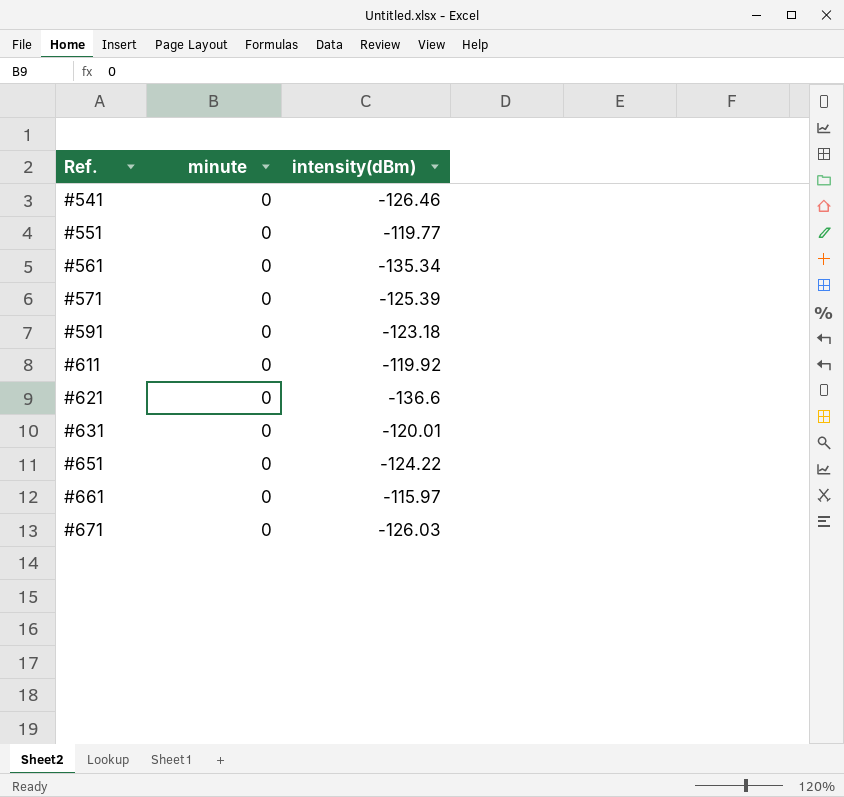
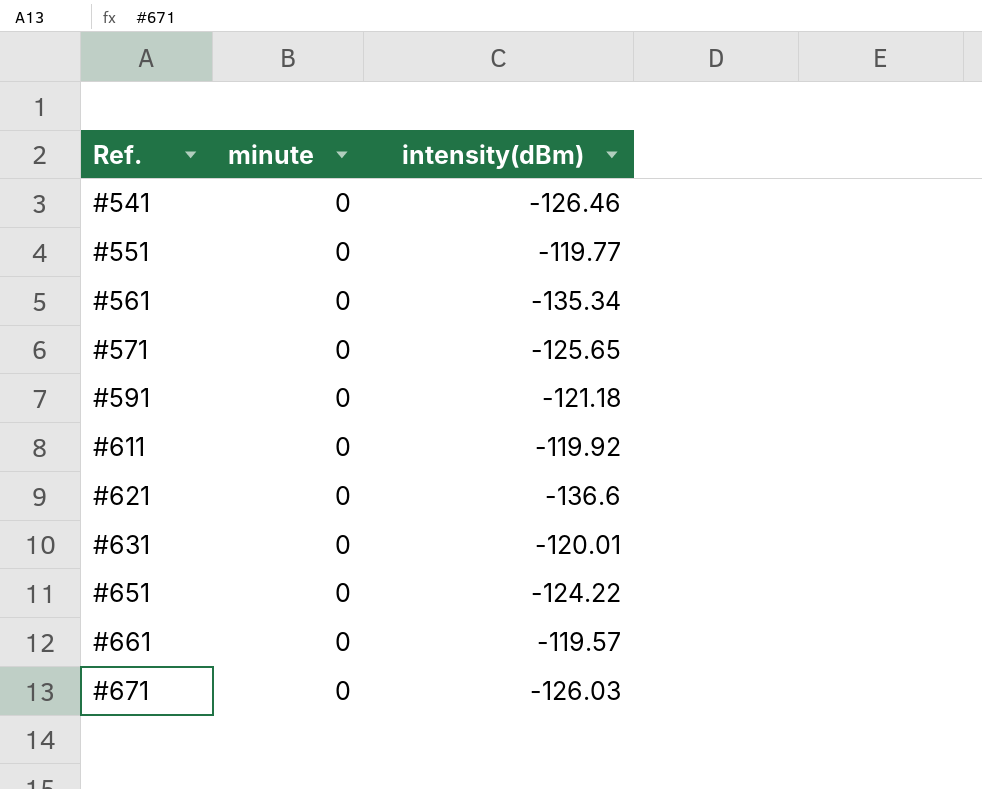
#571 | intensity(dBm): -125.39 -> -125.65
#591 | intensity(dBm): -123.18 -> -121.18
#661 | intensity(dBm): -115.97 -> -119.57

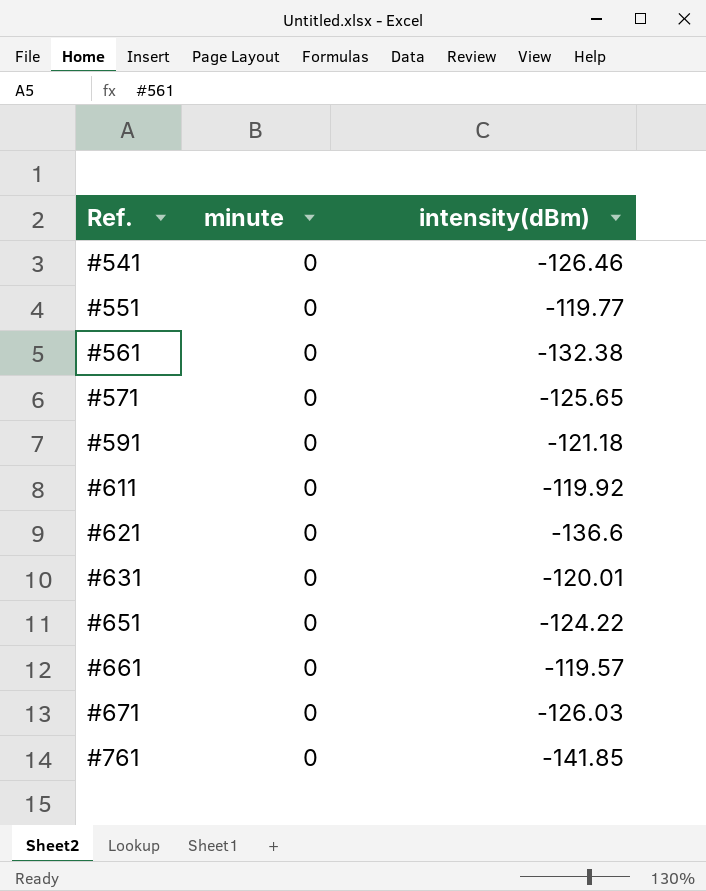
#561 | intensity(dBm): -135.34 -> -132.38
row #761: none -> 0 | -141.85

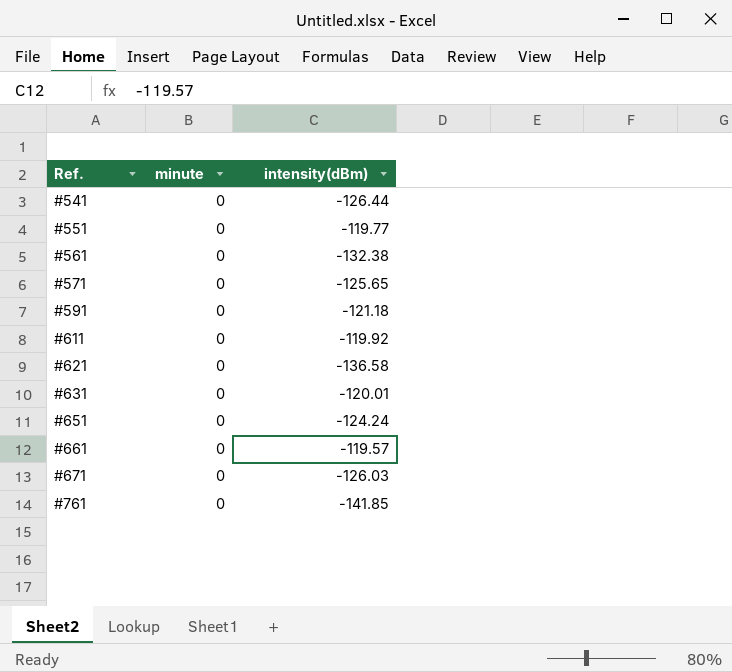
#541 | intensity(dBm): -126.46 -> -126.44
#621 | intensity(dBm): -136.6 -> -136.58
#651 | intensity(dBm): -124.22 -> -124.24

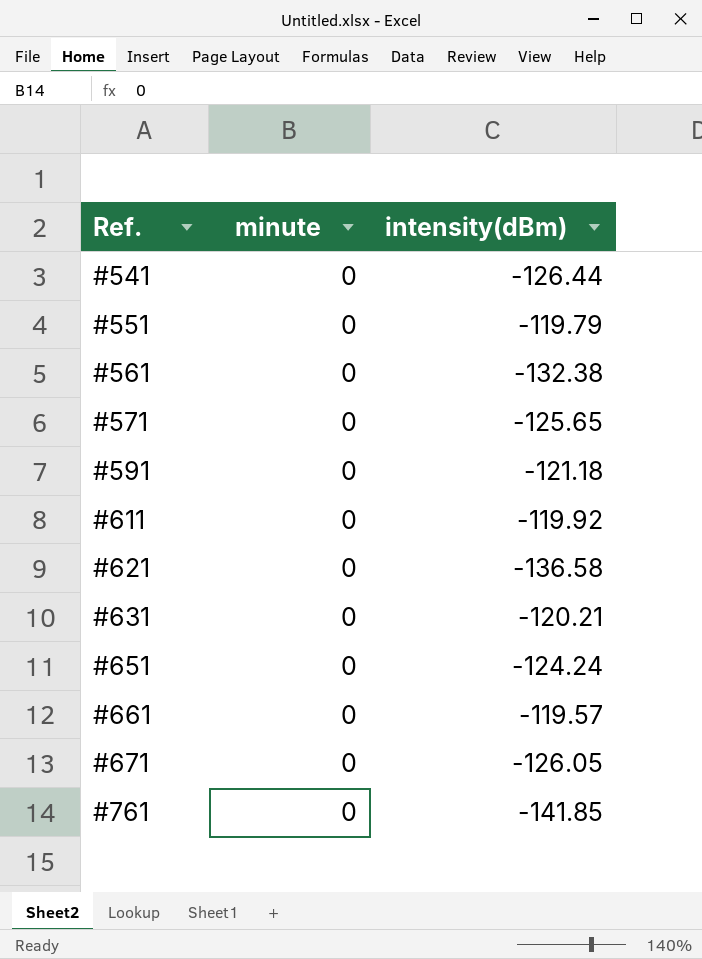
#551 | intensity(dBm): -119.77 -> -119.79
#631 | intensity(dBm): -120.01 -> -120.21
#671 | intensity(dBm): -126.03 -> -126.05

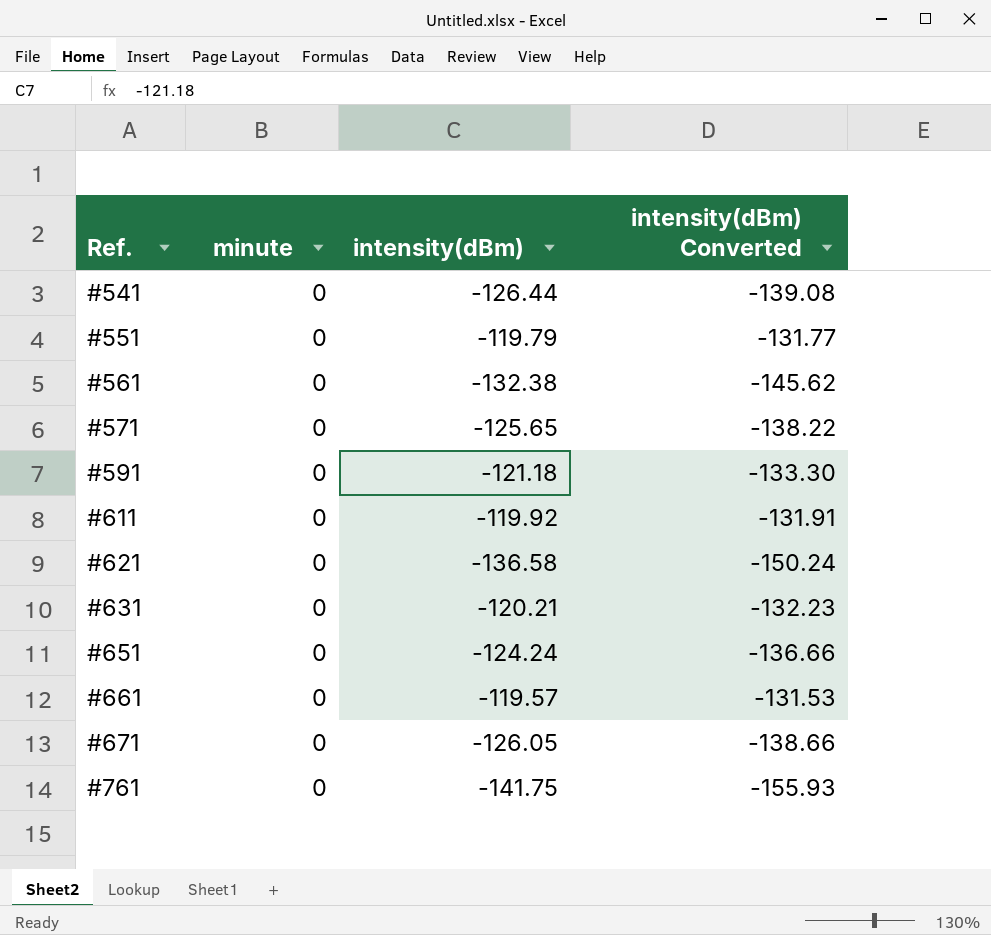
column intensity(dBm) Converted | formula: none -> [intensity(dBm)] * 1.1
#761 | intensity(dBm): -141.85 -> -141.75

